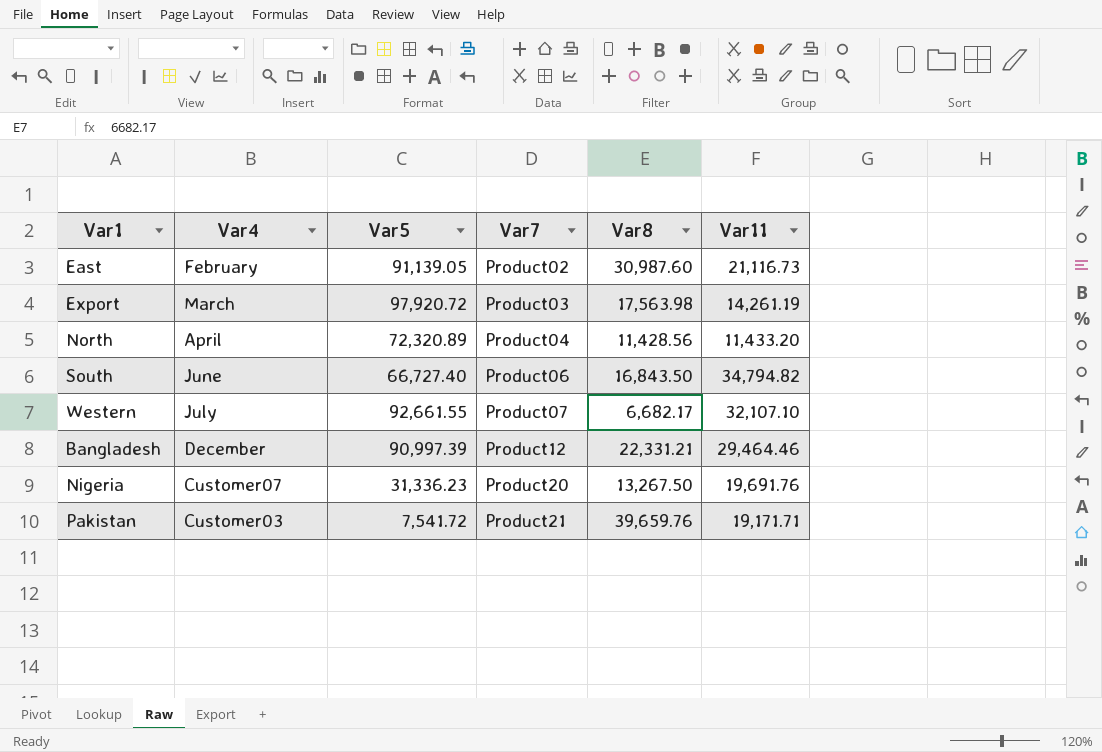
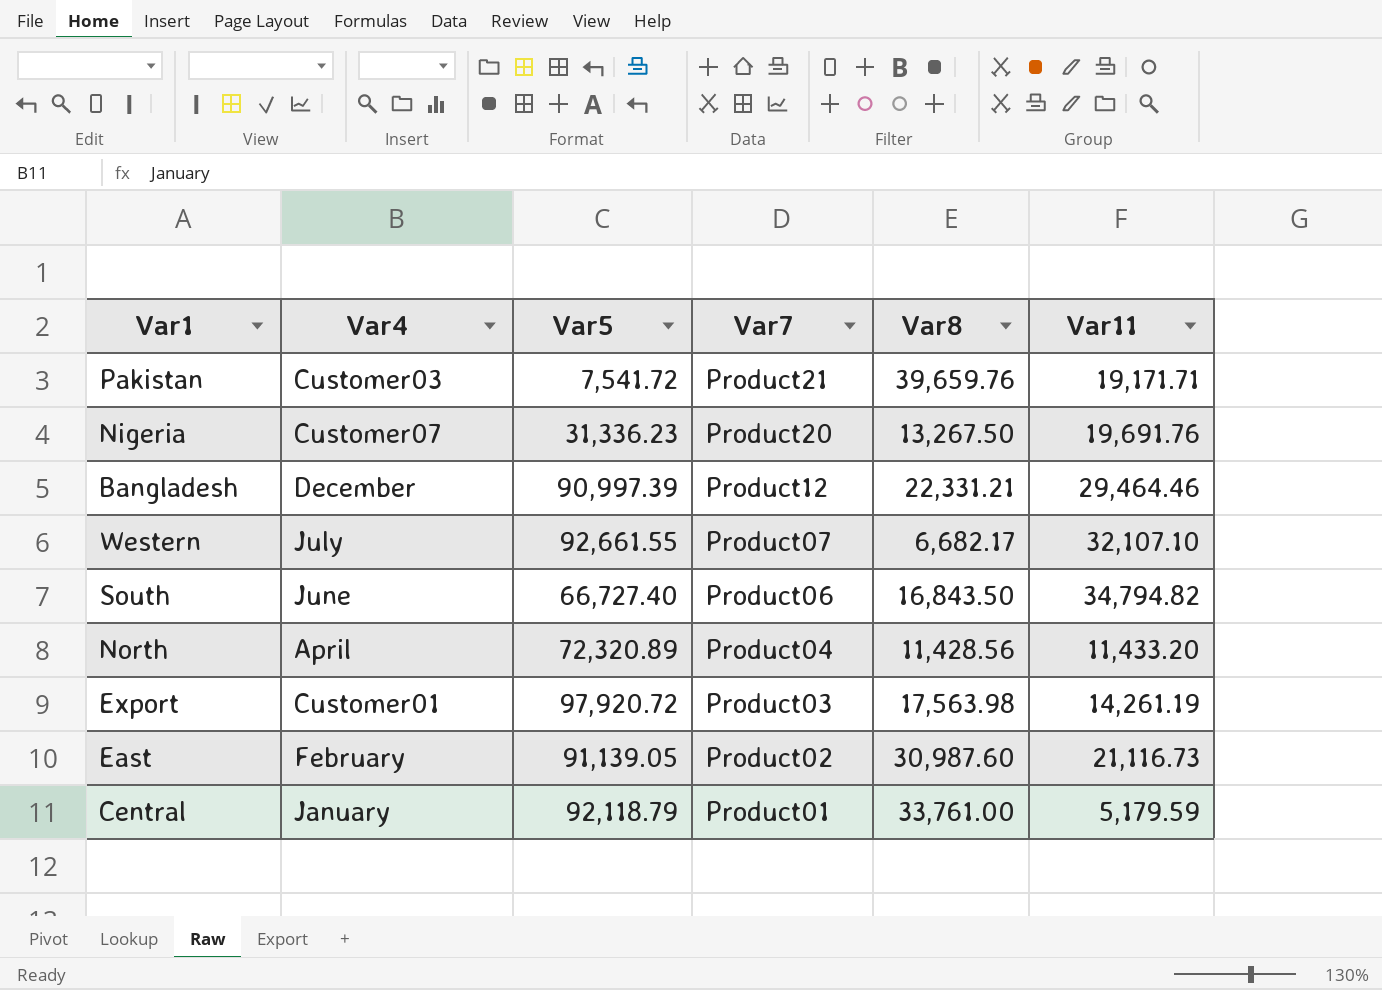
row order: Var7 ascending -> Var7 descending
Export | Var4: March -> Customer01
row Central: none -> January | 92,118.79 | Product01 | 33,761.00 | 5,179.59

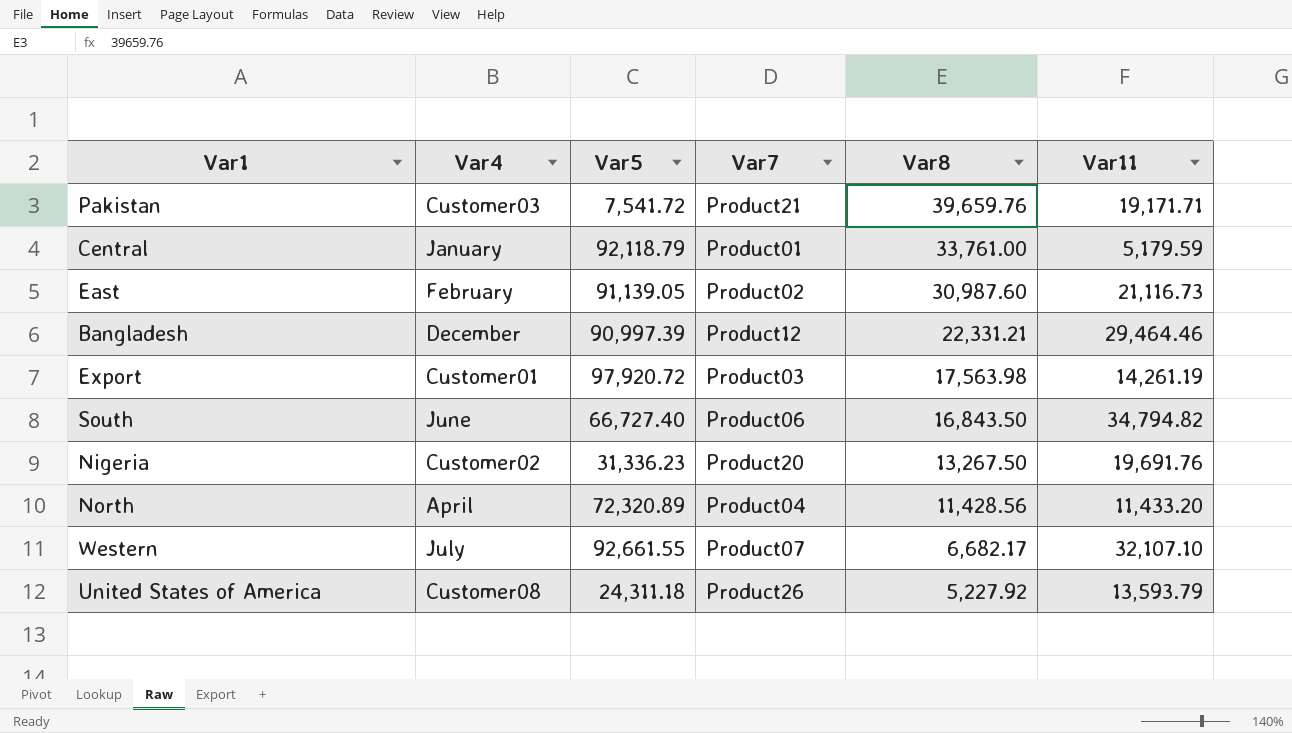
row order: Var7 descending -> Var8 descending
Nigeria | Var4: Customer07 -> Customer02
row United States of America: none -> Customer08 | 24,311.18 | Product26 | 5,227.92 | 13,593.79

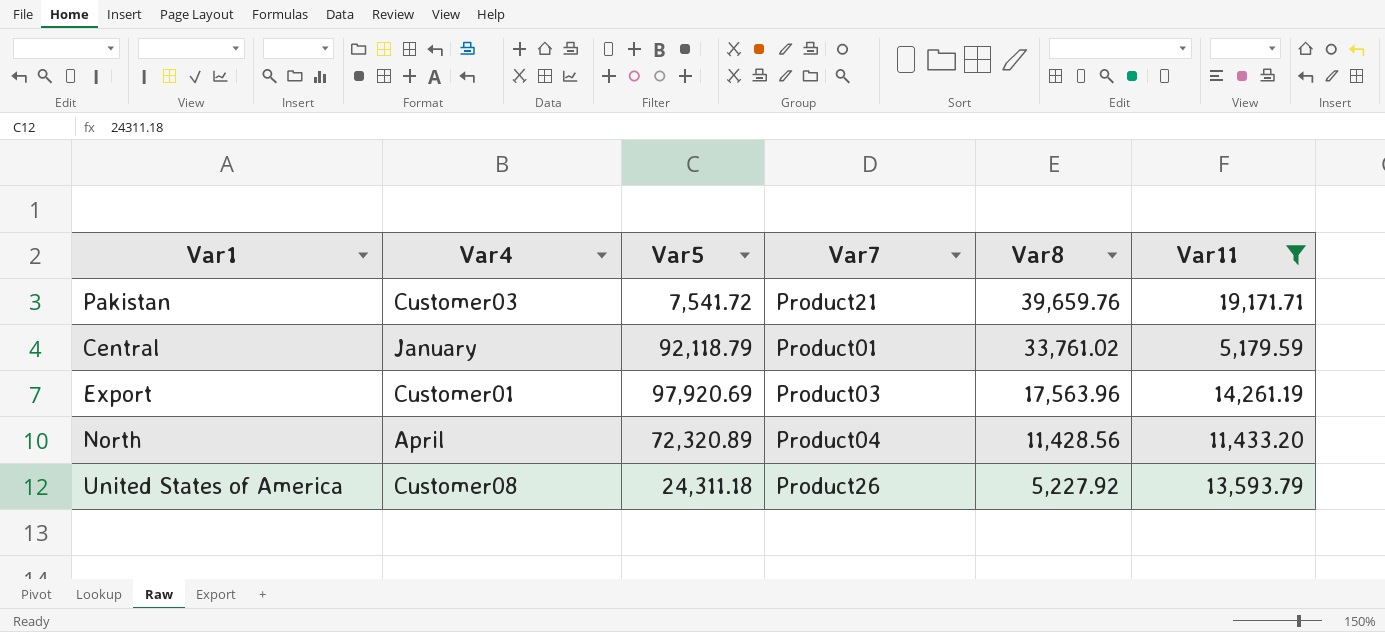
filter: none -> Var11 <= 19,171.71
Central | Var8: 33,761.00 -> 33,761.02
Export | Var5: 97,920.72 -> 97,920.69
Export | Var8: 17,563.98 -> 17,563.96

